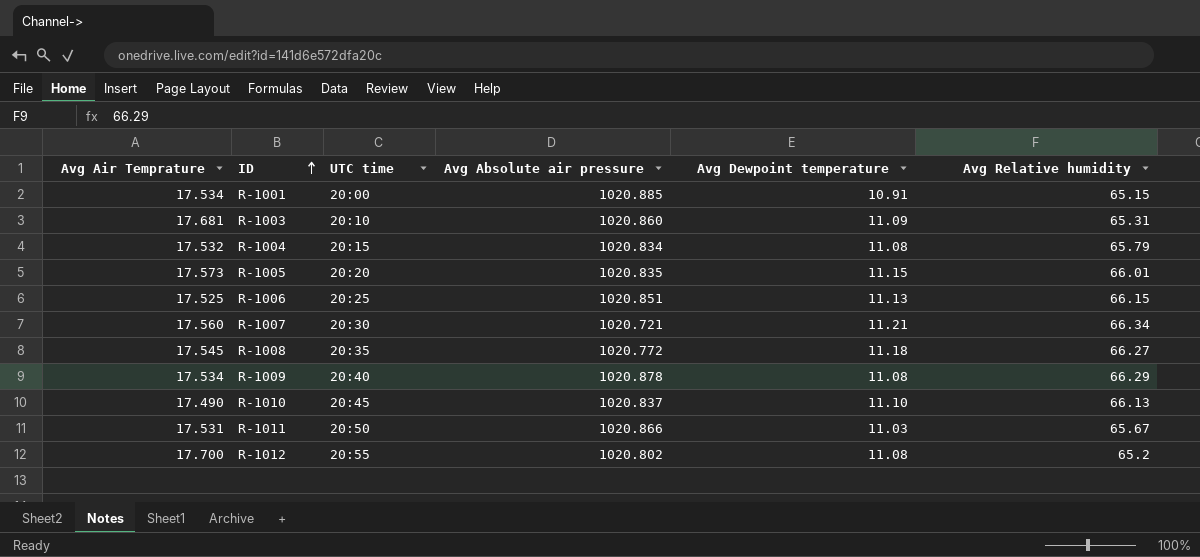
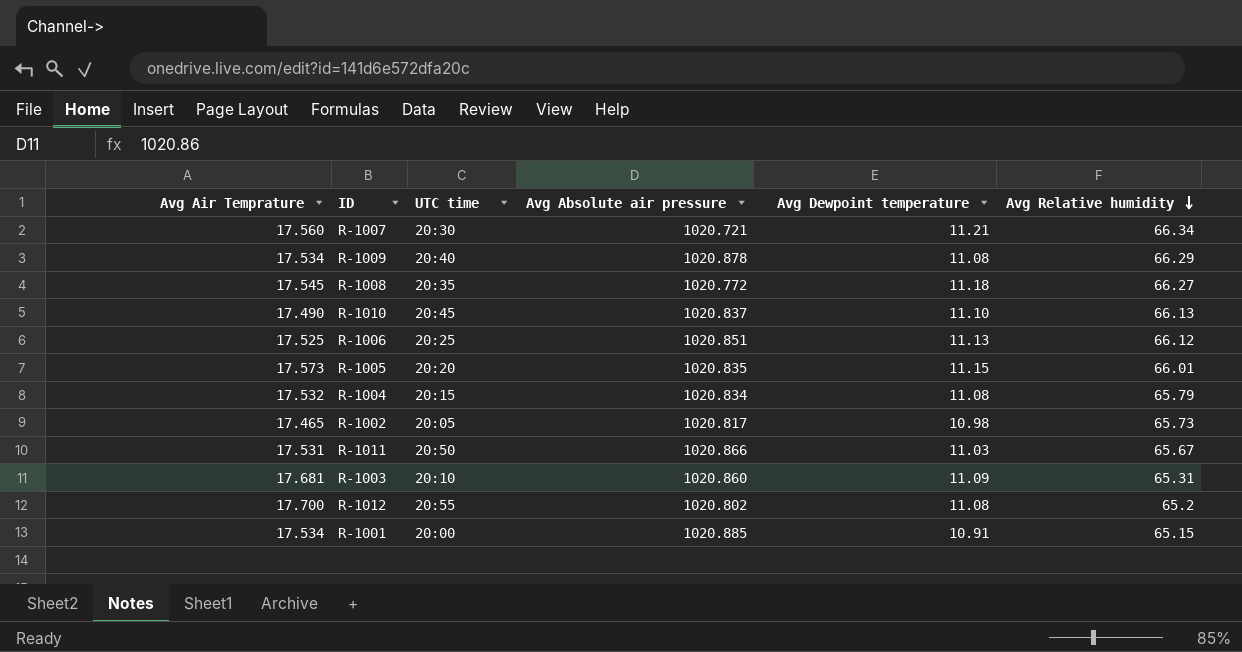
row order: ID ascending -> Avg Relative humidity descending
R-1006 | Avg Relative humidity: 66.15 -> 66.12
row R-1002: none -> 17.465 | 20:05 | 1020.817 | 10.98 | 65.73

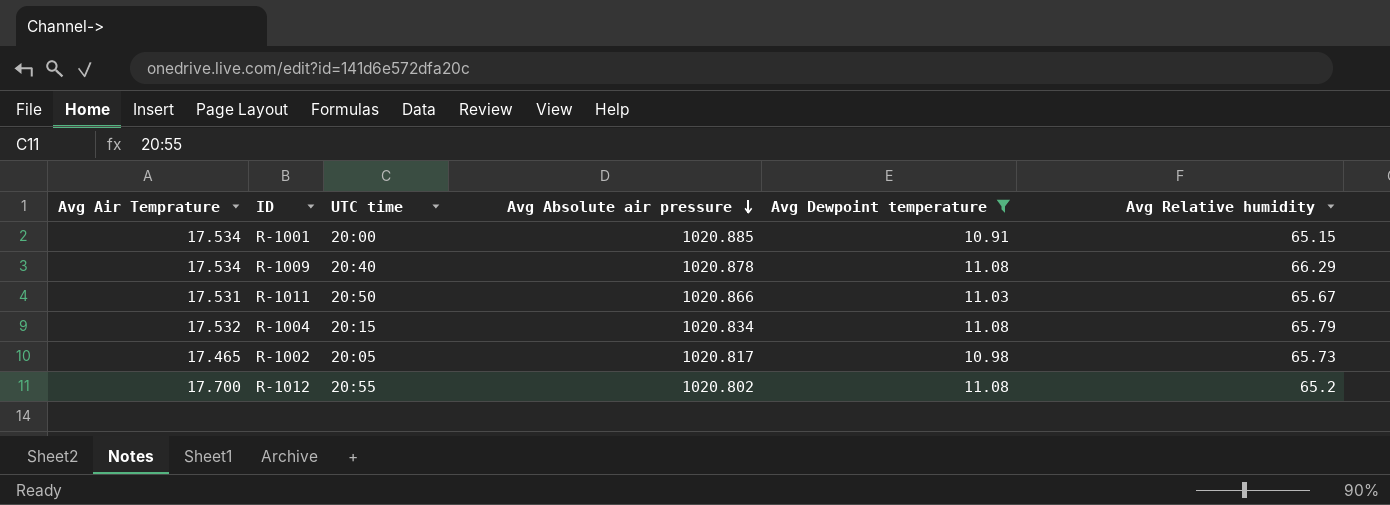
filter: none -> Avg Dewpoint temperature <= 11.08
row order: Avg Relative humidity descending -> Avg Absolute air pressure descending

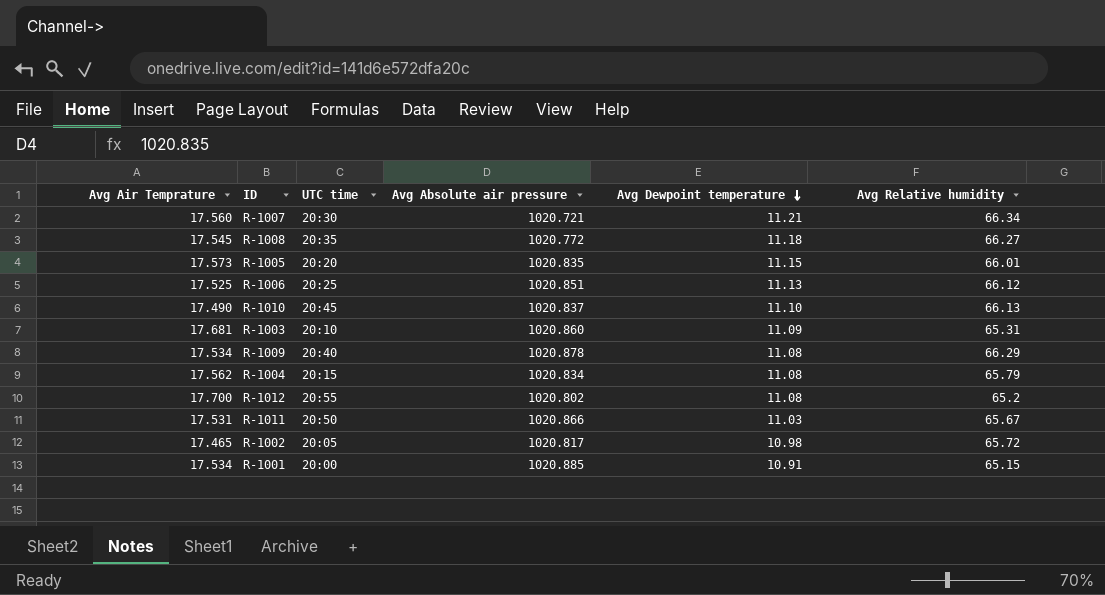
filter: Avg Dewpoint temperature <= 11.08 -> none
row order: Avg Absolute air pressure descending -> Avg Dewpoint temperature descending
R-1004 | Avg Air Temprature: 17.532 -> 17.562
R-1002 | Avg Relative humidity: 65.73 -> 65.72

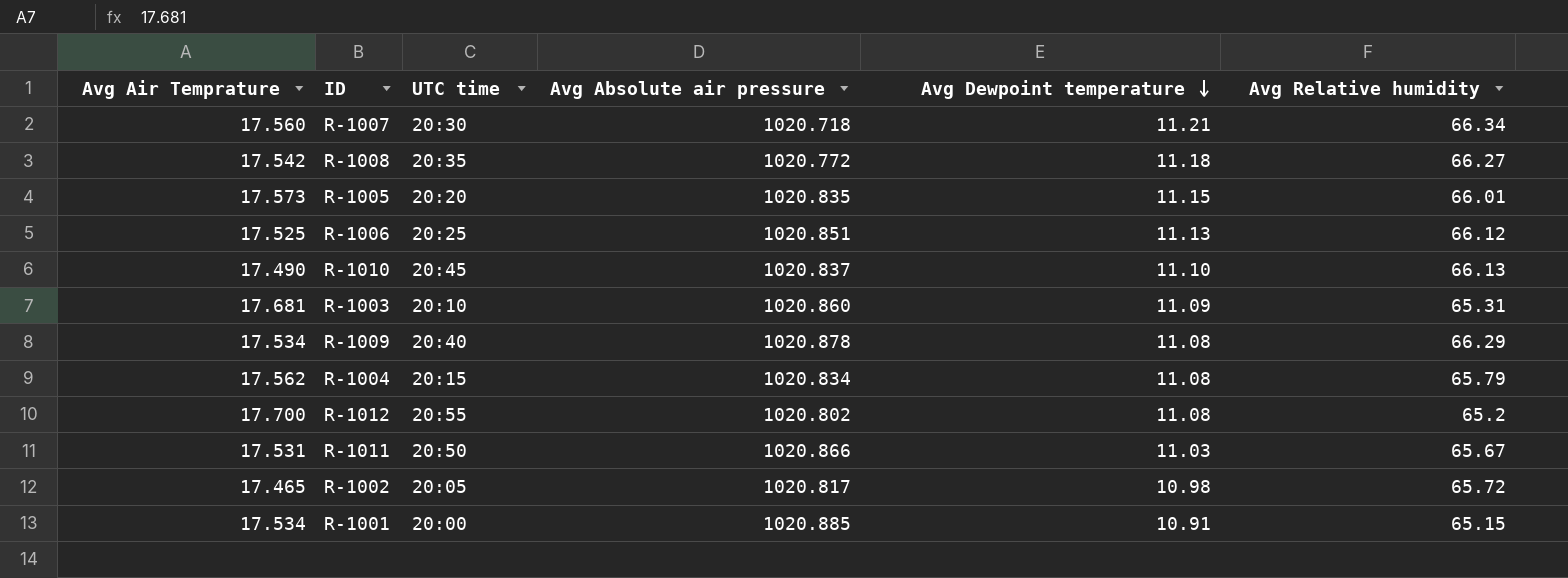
R-1007 | Avg Absolute air pressure: 1020.721 -> 1020.718
R-1008 | Avg Air Temprature: 17.545 -> 17.542

